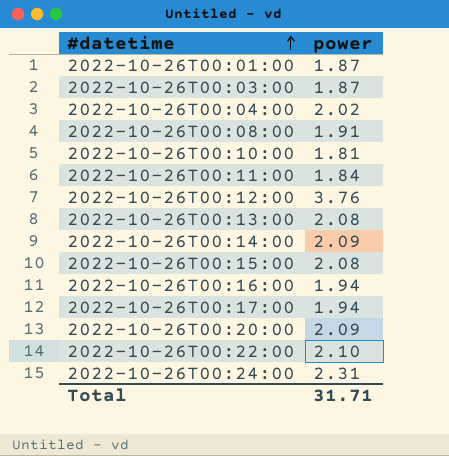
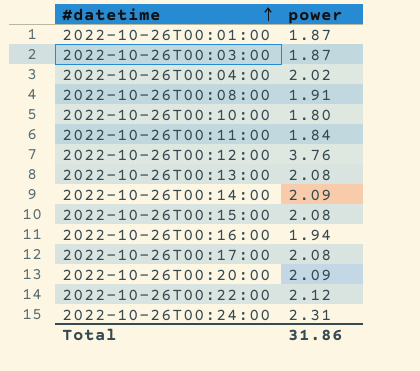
2022-10-26T00:10:00 | power: 1.81 -> 1.80
2022-10-26T00:17:00 | power: 1.94 -> 2.08
2022-10-26T00:22:00 | power: 2.10 -> 2.12
Total | power: 31.71 -> 31.86

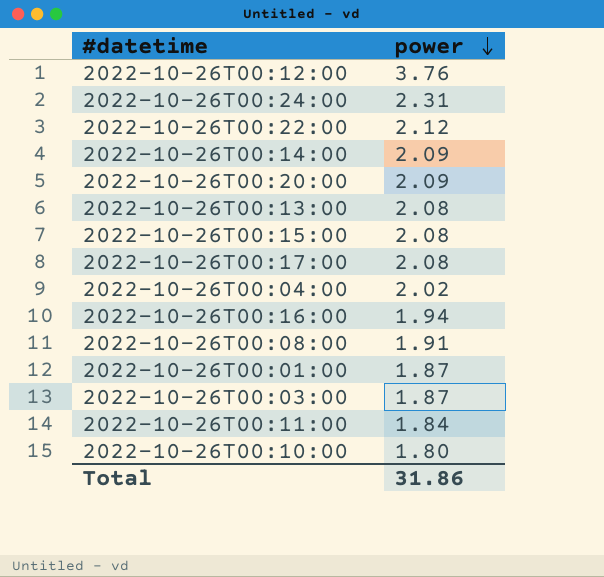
row order: #datetime ascending -> power descending

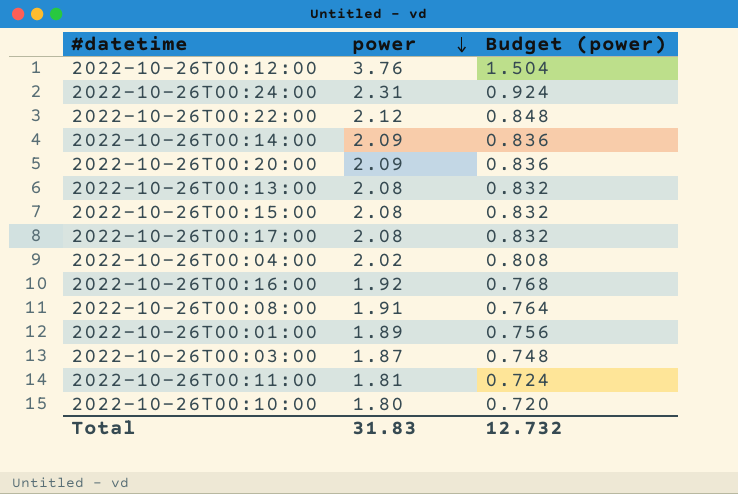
column Budget (power) | formula: none -> [power] * 0.4
2022-10-26T00:16:00 | power: 1.94 -> 1.92
2022-10-26T00:01:00 | power: 1.87 -> 1.89
2022-10-26T00:11:00 | power: 1.84 -> 1.81
Total | power: 31.86 -> 31.83

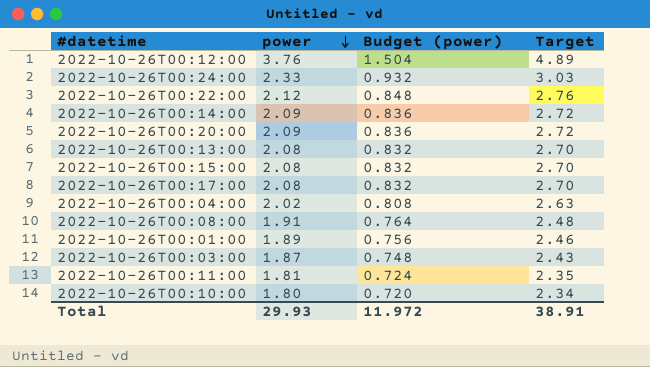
column Target | formula: none -> [power] * 1.3
row 2022-10-26T00:16:00: 1.92 | 0.768 -> none
2022-10-26T00:24:00 | power: 2.31 -> 2.33
2022-10-26T00:24:00 | Budget (power): 0.924 -> 0.932
Total | power: 31.83 -> 29.93
Total | Budget (power): 12.732 -> 11.972

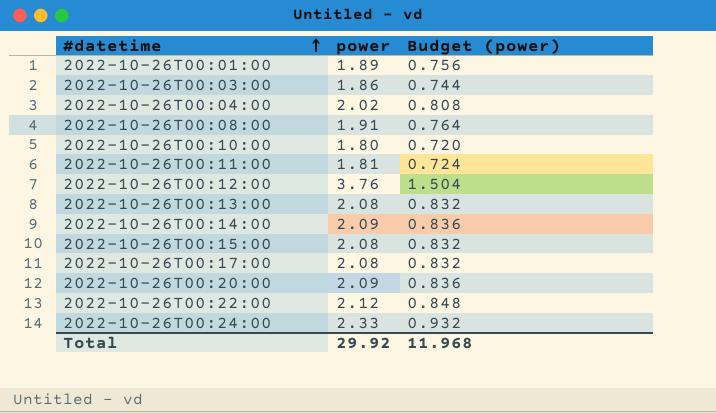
row order: power descending -> #datetime ascending
column Target | formula: [power] * 1.3 -> none
2022-10-26T00:03:00 | power: 1.87 -> 1.86
2022-10-26T00:03:00 | Budget (power): 0.748 -> 0.744
Total | power: 29.93 -> 29.92
Total | Budget (power): 11.972 -> 11.968

